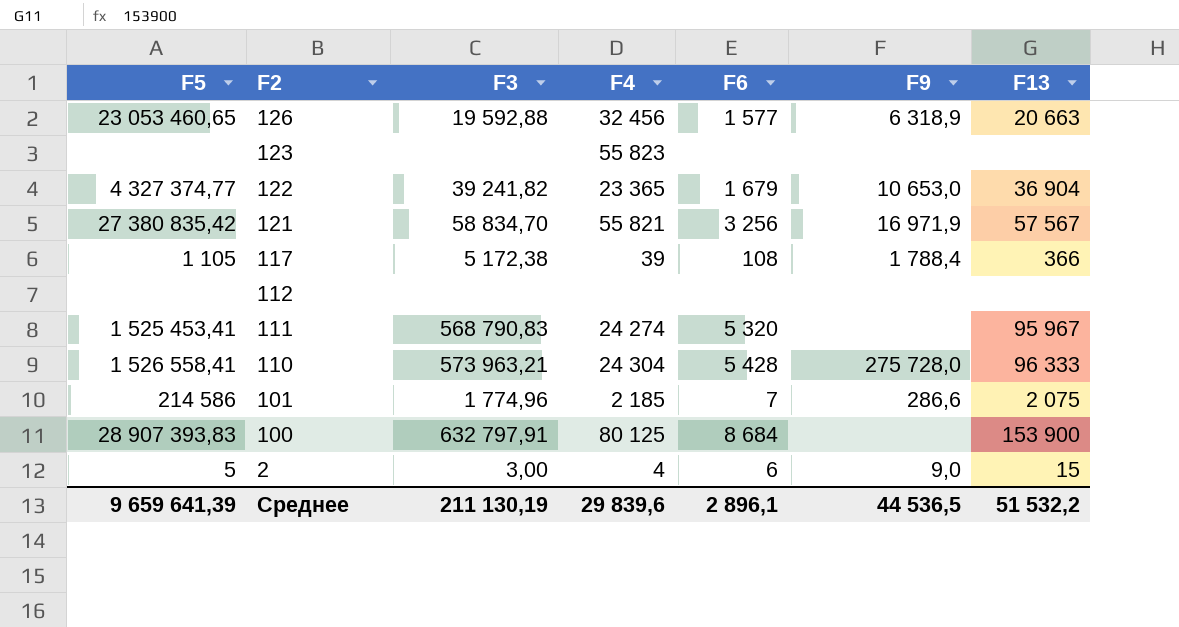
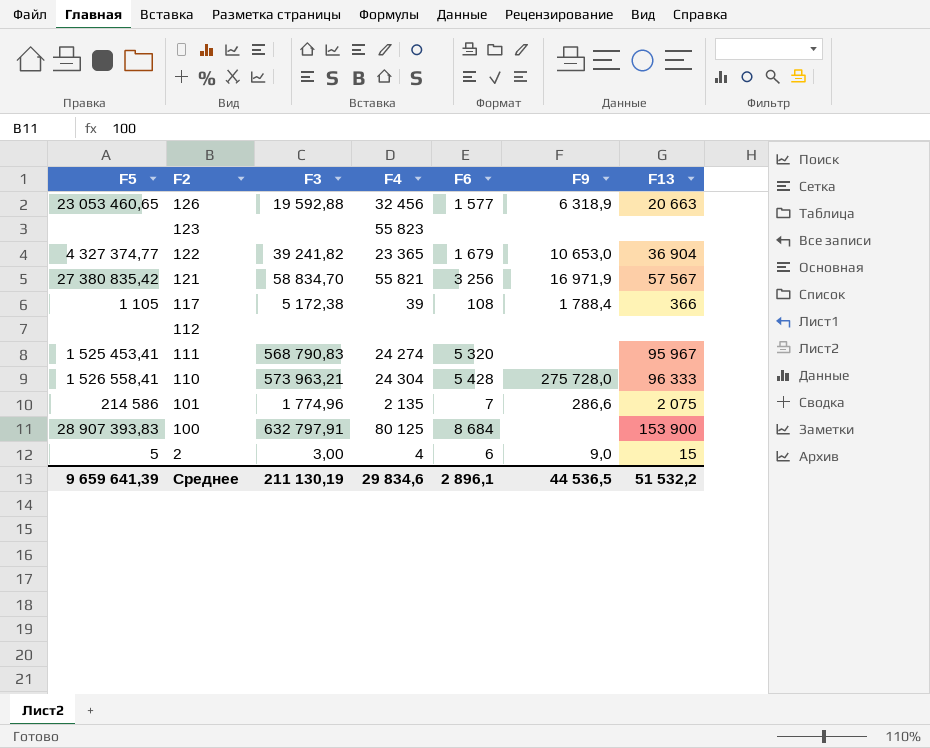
101 | F4: 2 185 -> 2 135
Среднее | F4: 29 839,6 -> 29 834,6

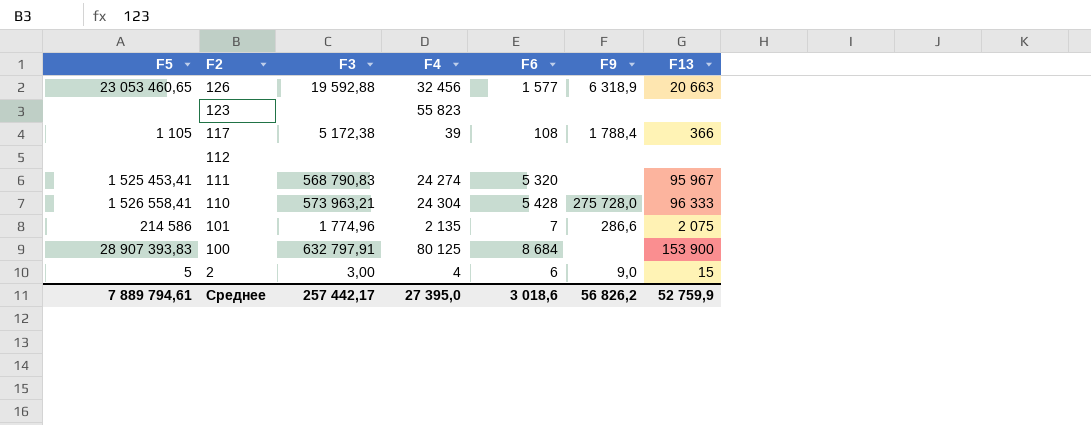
row 122: 4 327 374,77 | 39 241,82 | 23 365 | 1 679 | 10 653,0 | 36 904 -> none
row 121: 27 380 835,42 | 58 834,70 | 55 821 | 3 256 | 16 971,9 | 57 567 -> none
Среднее | F5: 9 659 641,39 -> 7 889 794,61
Среднее | F3: 211 130,19 -> 257 442,17
Среднее | F4: 29 834,6 -> 27 395,0
Среднее | F6: 2 896,1 -> 3 018,6
Среднее | F9: 44 536,5 -> 56 826,2
Среднее | F13: 51 532,2 -> 52 759,9

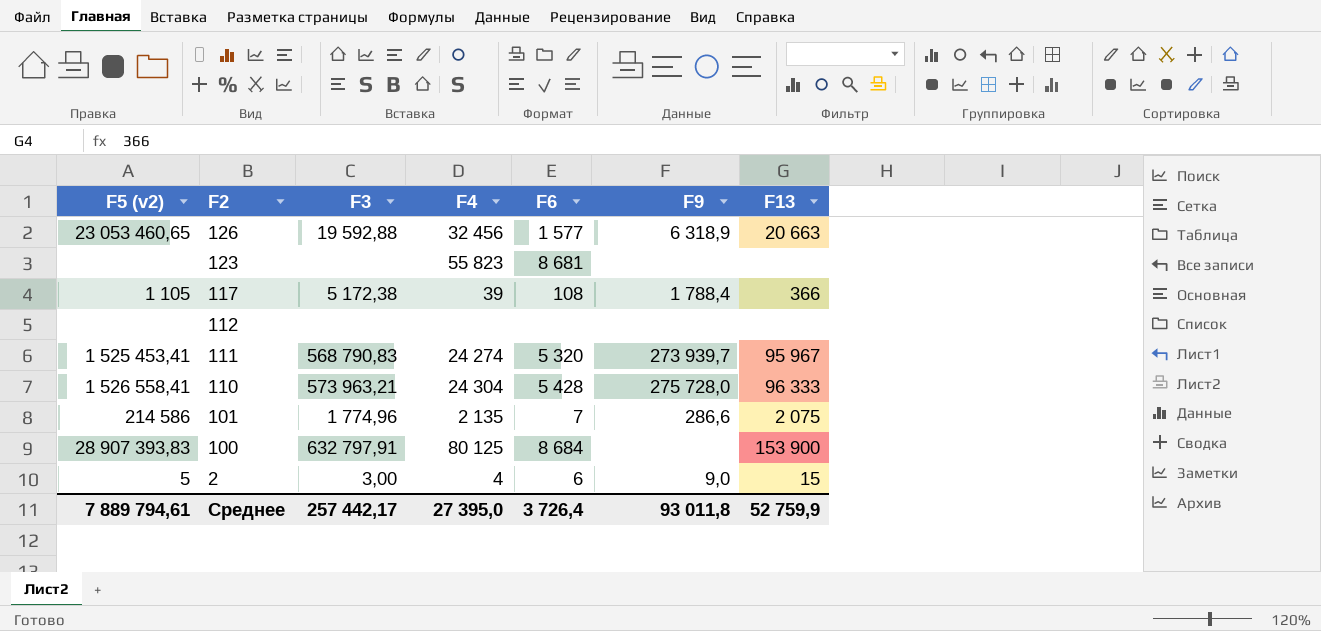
column name: F5 -> F5 (v2)
123 | F6: none -> 8 681
111 | F9: none -> 273 939,7
Среднее | F6: 3 018,6 -> 3 726,4
Среднее | F9: 56 826,2 -> 93 011,8

